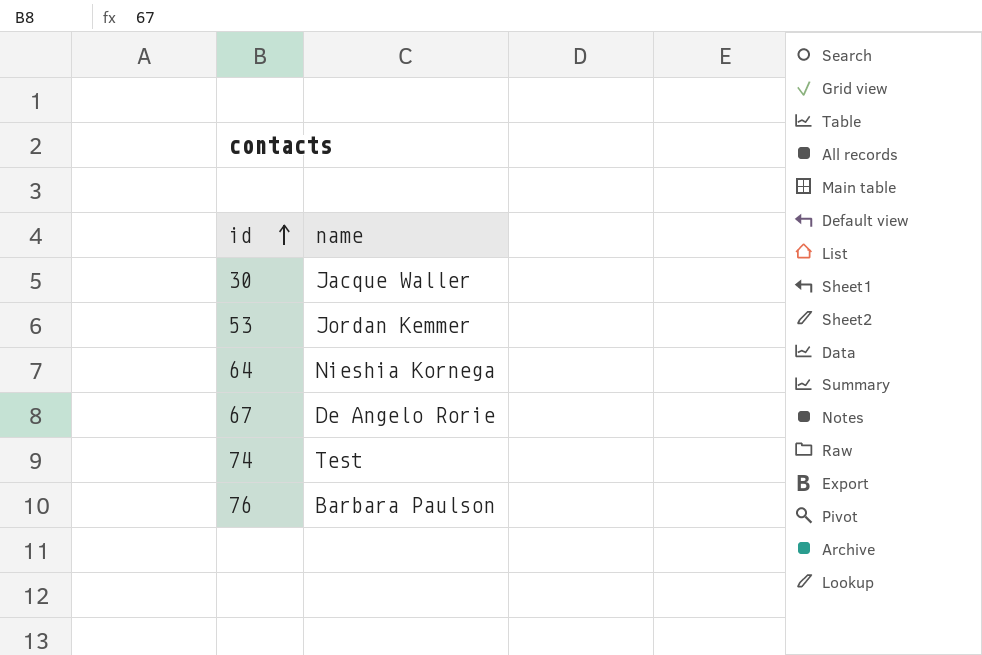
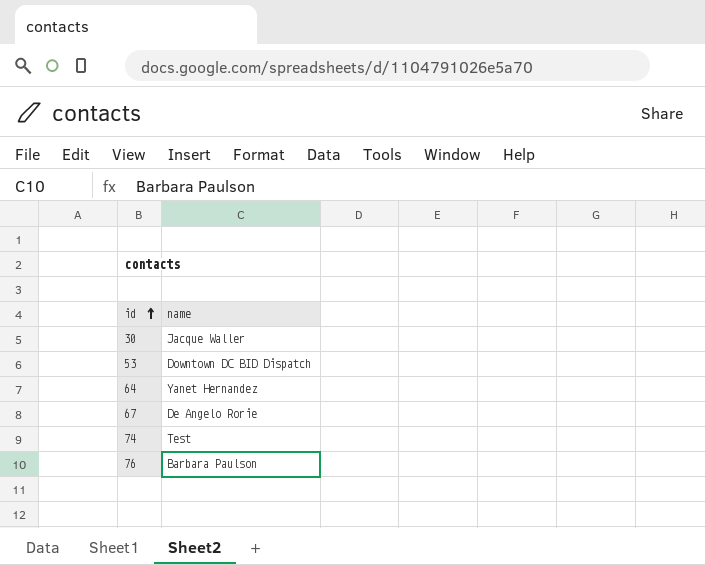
53 | name: Jordan Kemmer -> Downtown DC BID Dispatch
64 | name: Nieshia Kornega -> Yanet Hernandez

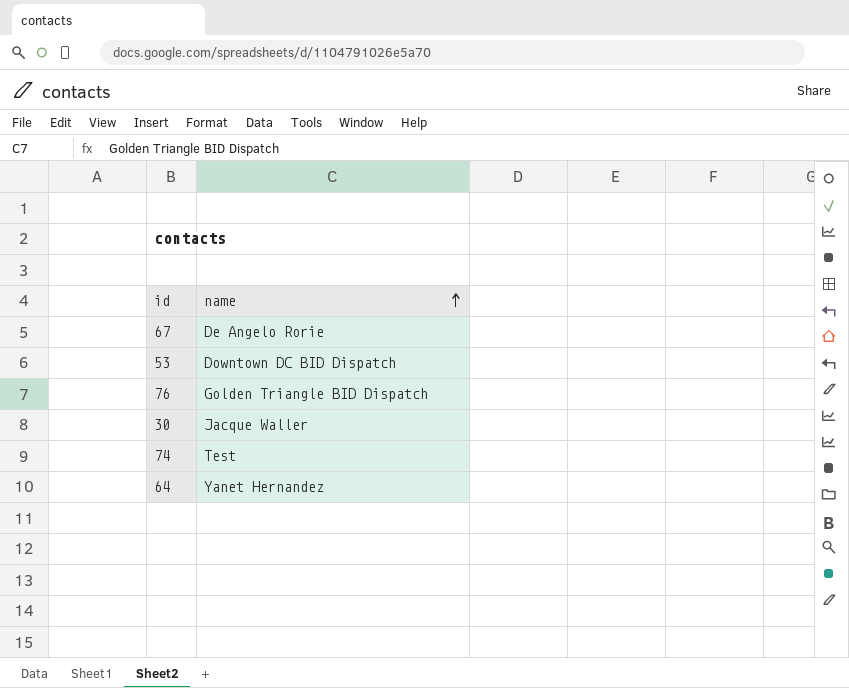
row order: id ascending -> name ascending
76 | name: Barbara Paulson -> Golden Triangle BID Dispatch

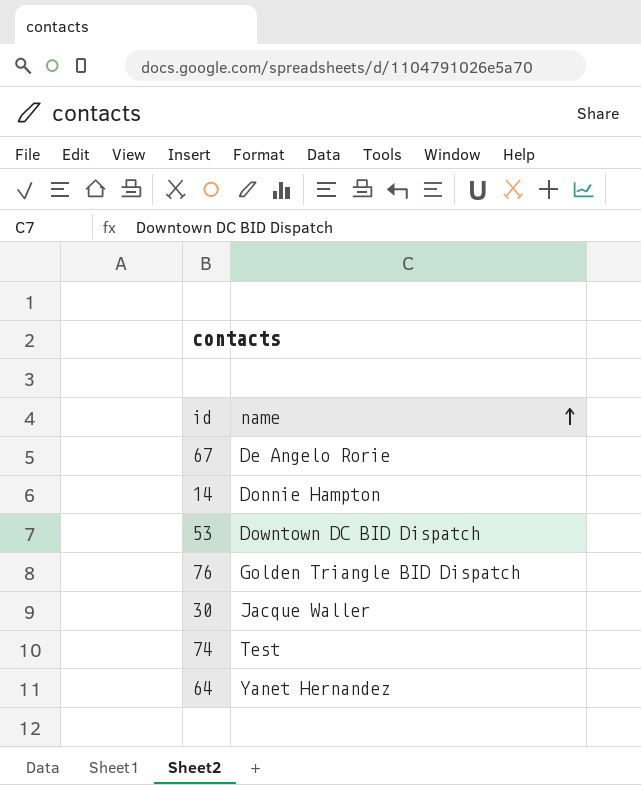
row 14: none -> Donnie Hampton

